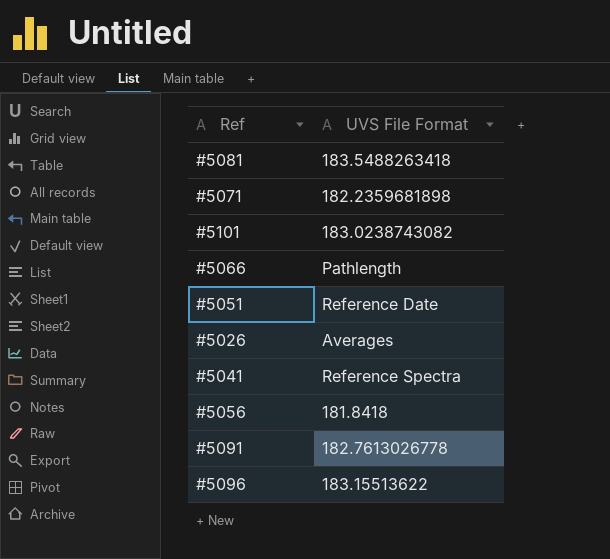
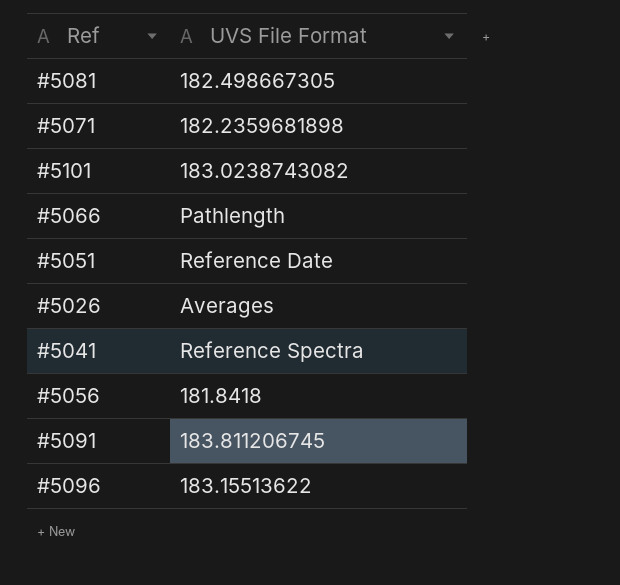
#5081 | UVS File Format: 183.5488263418 -> 182.498667305
#5091 | UVS File Format: 182.7613026778 -> 183.811206745

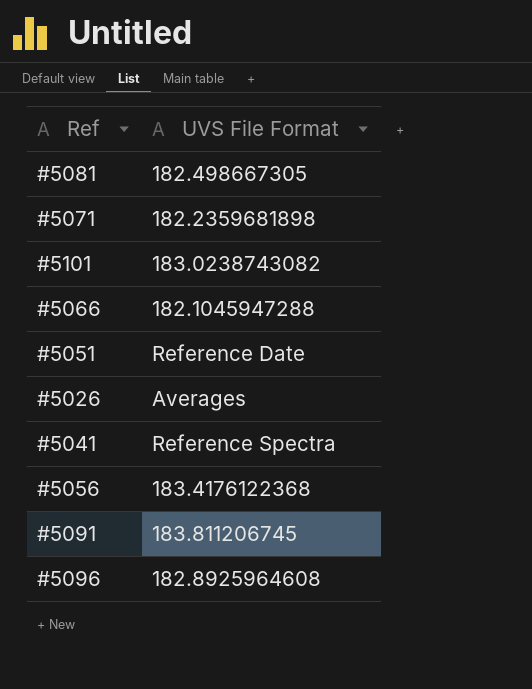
#5066 | UVS File Format: Pathlength -> 182.1045947288
#5056 | UVS File Format: 181.8418 -> 183.4176122368
#5096 | UVS File Format: 183.15513622 -> 182.8925964608

